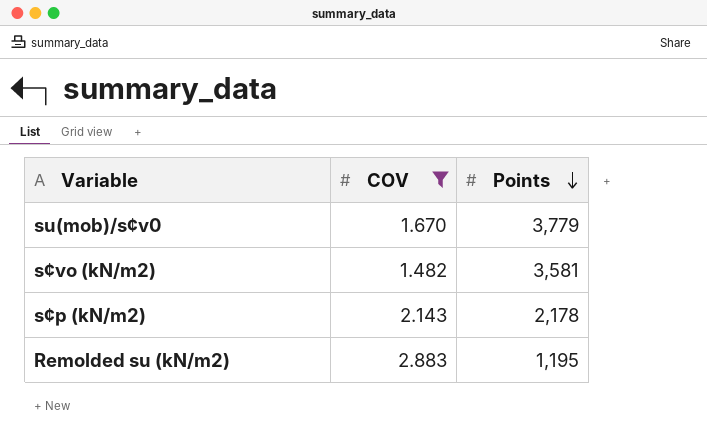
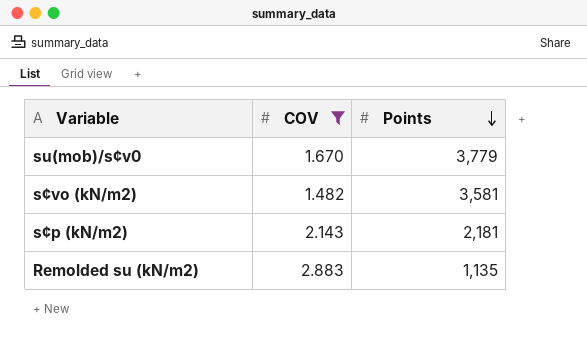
s¢p (kN/m2) | Points: 2,178 -> 2,181
Remolded su (kN/m2) | Points: 1,195 -> 1,135

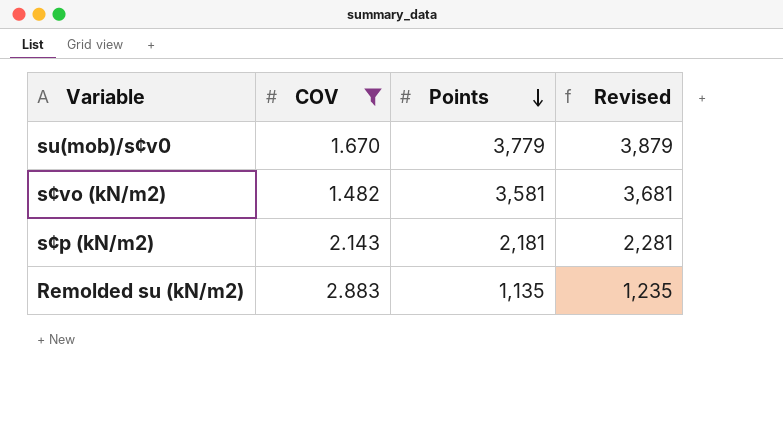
column Revised | formula: none -> [Points] + 100

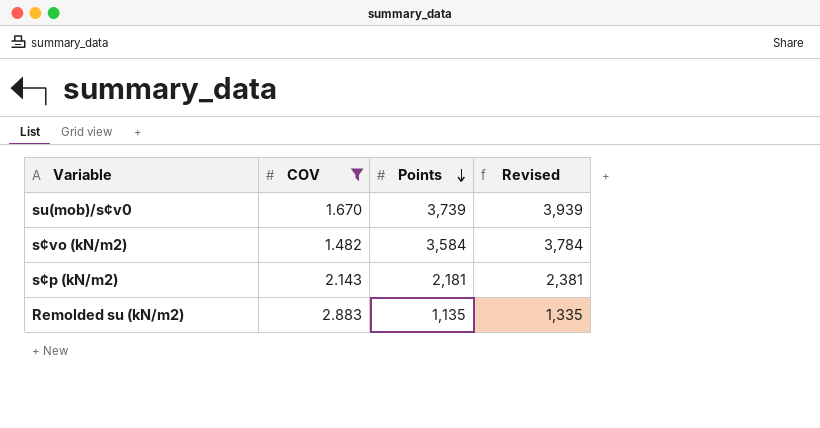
column Revised | formula: [Points] + 100 -> [Points] + 200
su(mob)/s¢v0 | Points: 3,779 -> 3,739
s¢vo (kN/m2) | Points: 3,581 -> 3,584

